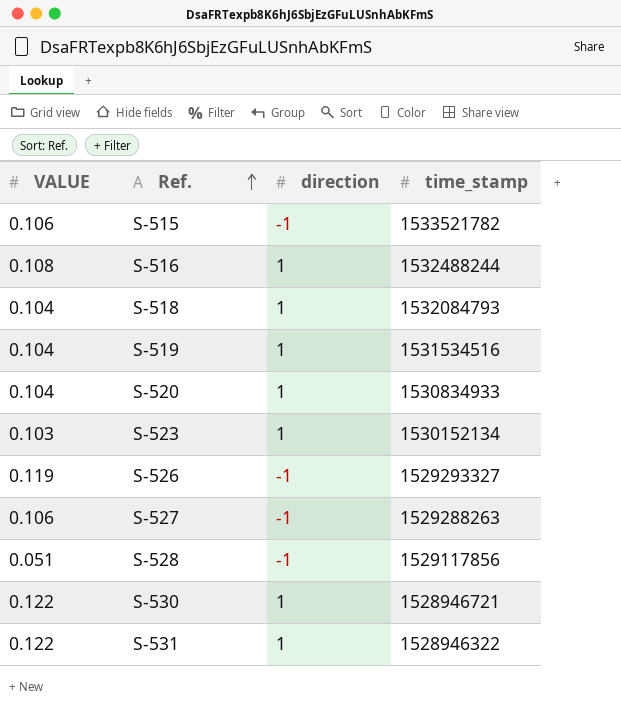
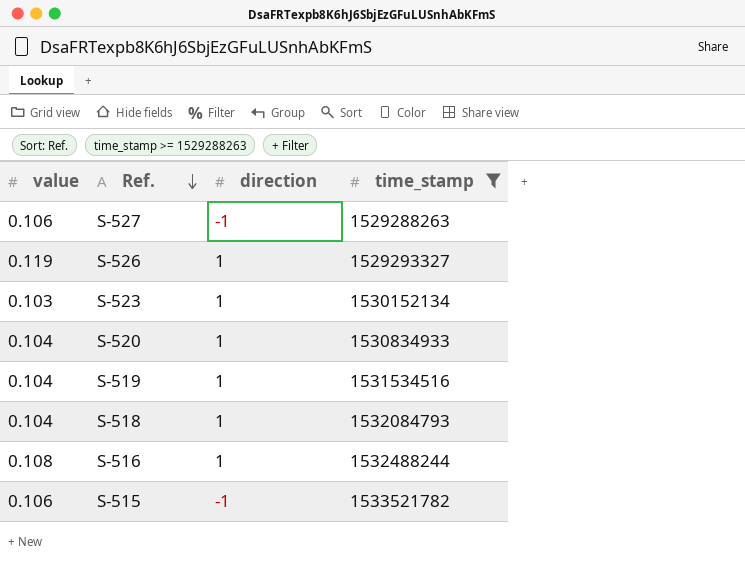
filter: none -> time_stamp >= 1529288263
row order: Ref. ascending -> Ref. descending
column name: VALUE -> value
S-526 | direction: -1 -> 1

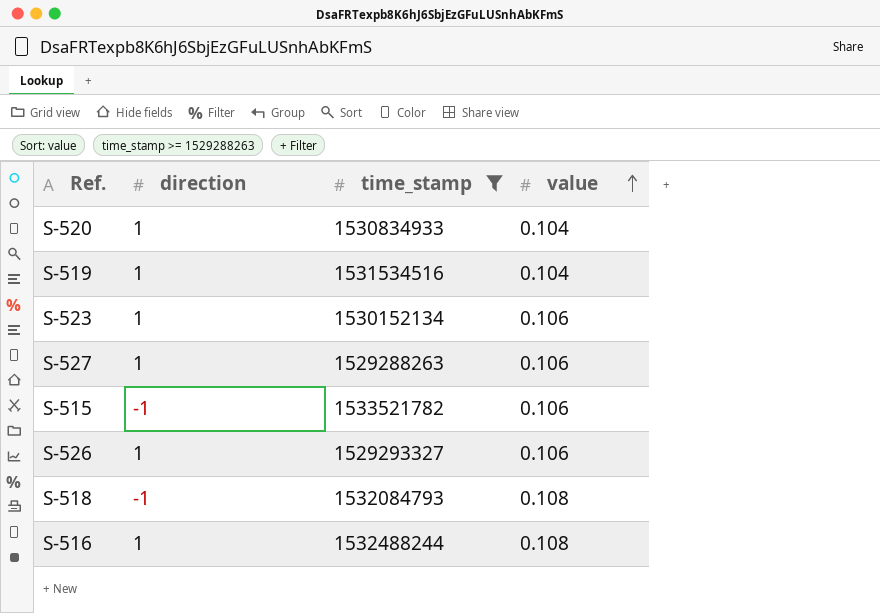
row order: Ref. descending -> value ascending
column value | position: 1 -> 4
S-523 | value: 0.103 -> 0.106
S-527 | direction: -1 -> 1
S-526 | value: 0.119 -> 0.106
S-518 | direction: 1 -> -1
S-518 | value: 0.104 -> 0.108

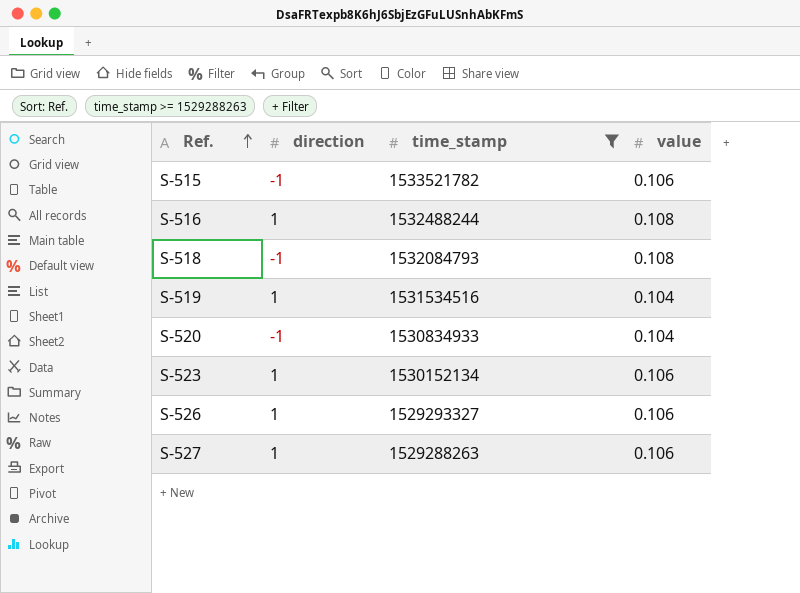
row order: value ascending -> Ref. ascending
S-520 | direction: 1 -> -1

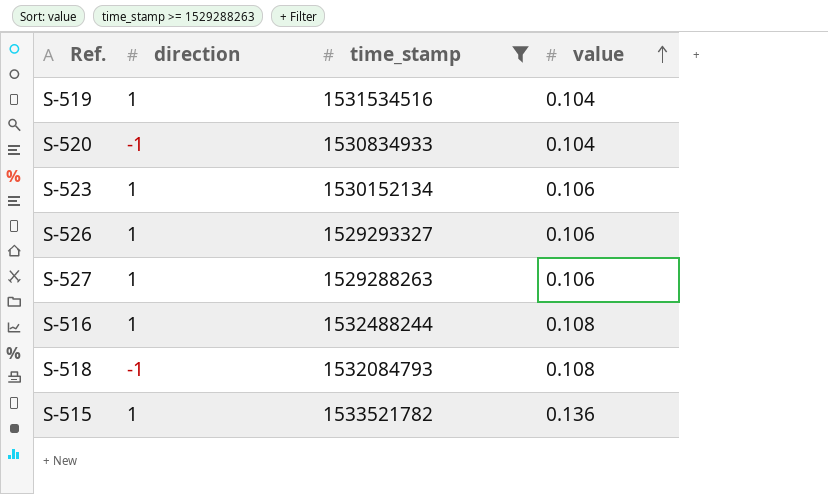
row order: Ref. ascending -> value ascending
S-515 | direction: -1 -> 1
S-515 | value: 0.106 -> 0.136

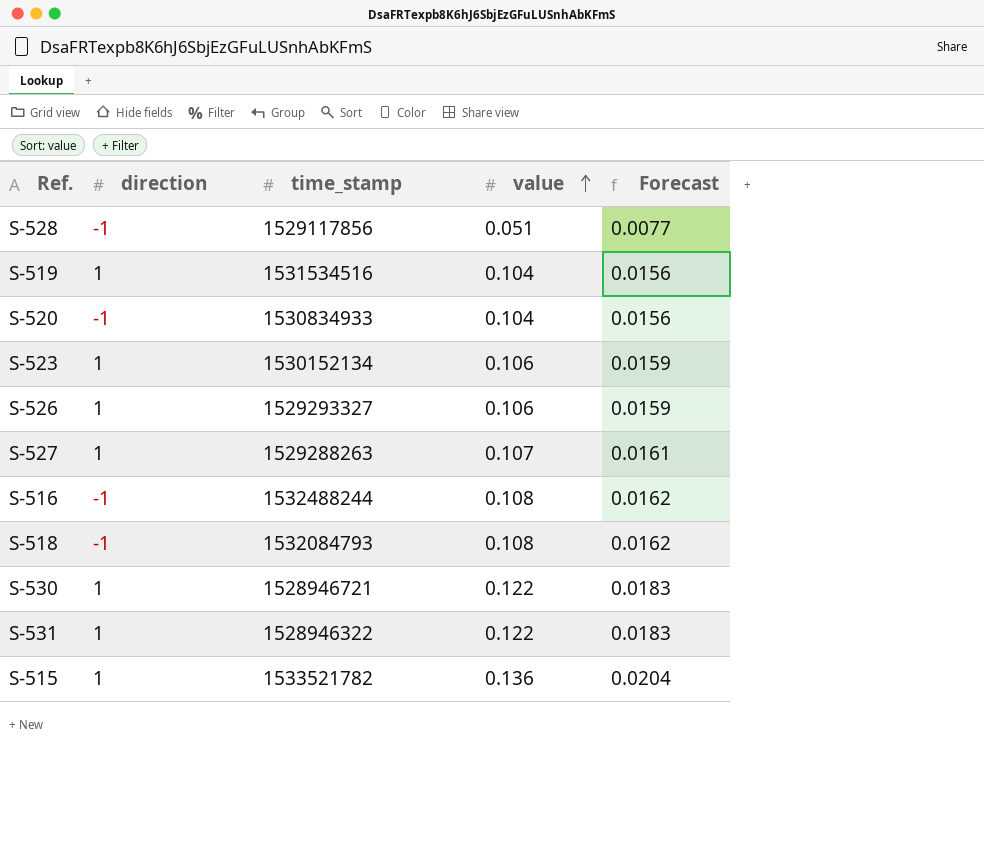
filter: time_stamp >= 1529288263 -> none
column Forecast | formula: none -> [value] * 0.15
S-527 | value: 0.106 -> 0.107
S-516 | direction: 1 -> -1

